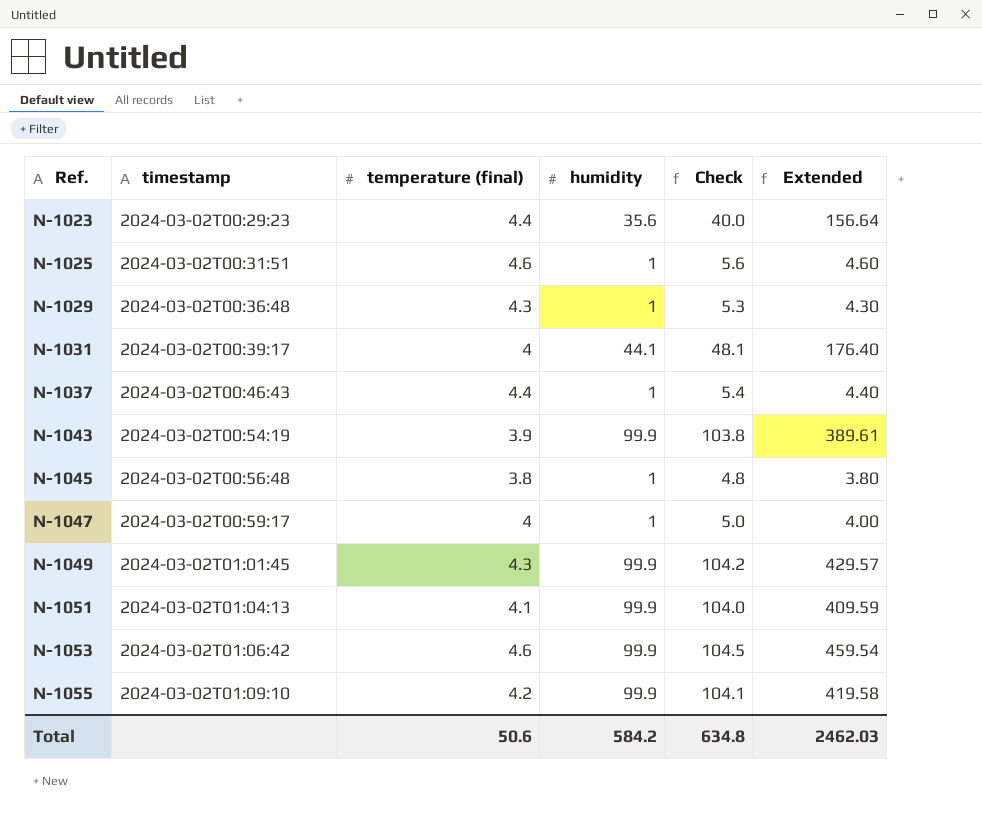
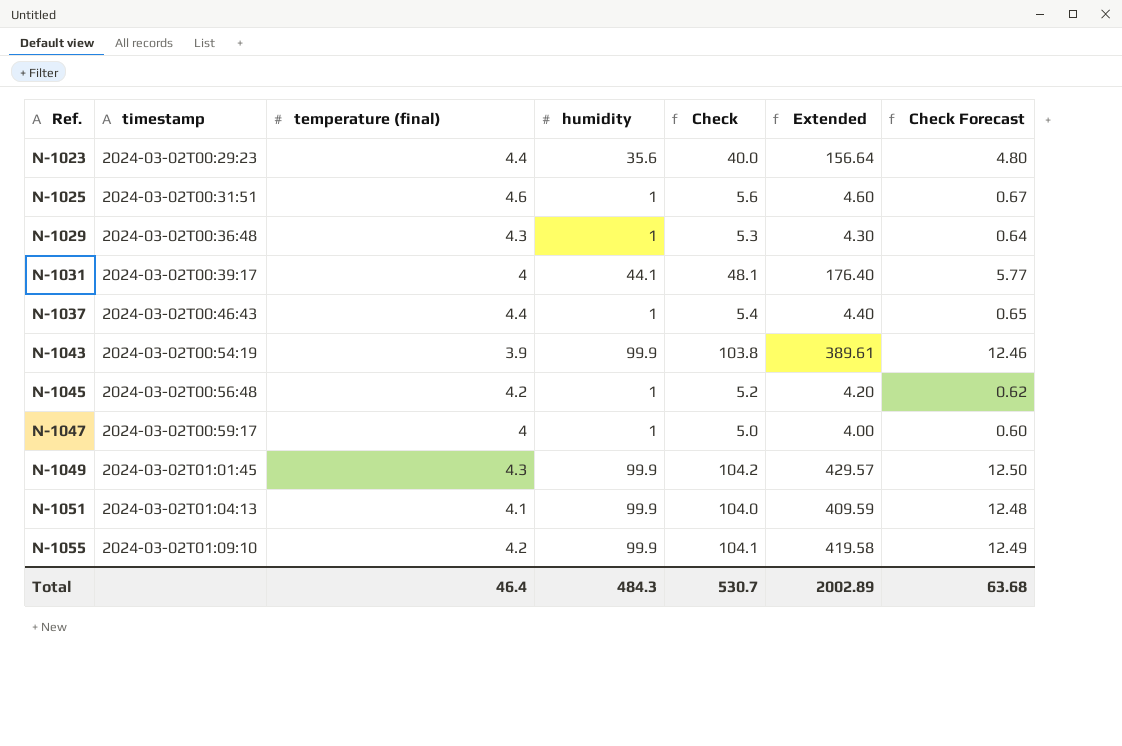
column Check Forecast | formula: none -> [Check] * 0.12
row N-1053: 2024-03-02T01:06:42 | 4.6 | 99.9 | 104.5 | 459.54 -> none
N-1045 | temperature (final): 3.8 -> 4.2
N-1045 | Check: 4.8 -> 5.2
N-1045 | Extended: 3.80 -> 4.20
Total | temperature (final): 50.6 -> 46.4
Total | humidity: 584.2 -> 484.3
Total | Check: 634.8 -> 530.7
Total | Extended: 2462.03 -> 2002.89

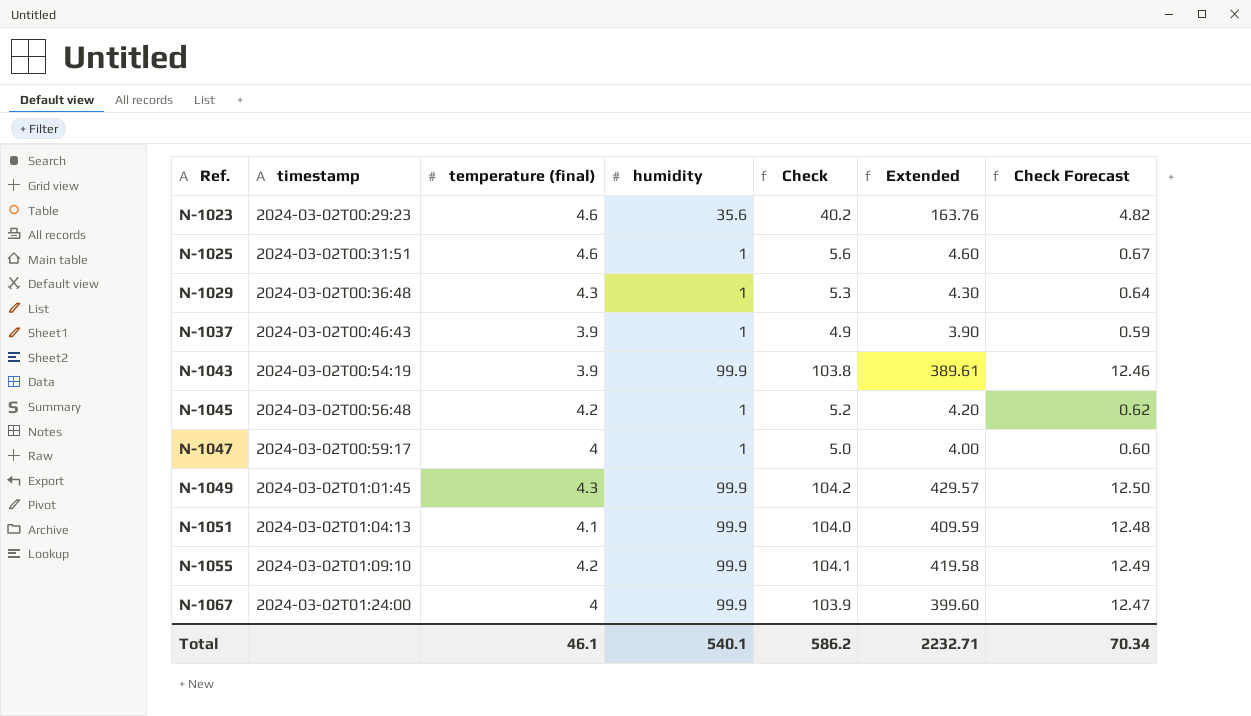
row N-1031: 2024-03-02T00:39:17 | 4 | 44.1 | 48.1 | 176.40 | 5.77 -> none
N-1023 | temperature (final): 4.4 -> 4.6
N-1023 | Check: 40.0 -> 40.2
N-1023 | Extended: 156.64 -> 163.76
N-1023 | Check Forecast: 4.80 -> 4.82
N-1037 | temperature (final): 4.4 -> 3.9
N-1037 | Check: 5.4 -> 4.9
N-1037 | Extended: 4.40 -> 3.90
N-1037 | Check Forecast: 0.65 -> 0.59
row N-1067: none -> 2024-03-02T01:24:00 | 4 | 99.9 | 103.9 | 399.60 | 12.47
Total | temperature (final): 46.4 -> 46.1
Total | humidity: 484.3 -> 540.1
Total | Check: 530.7 -> 586.2
Total | Extended: 2002.89 -> 2232.71
Total | Check Forecast: 63.68 -> 70.34

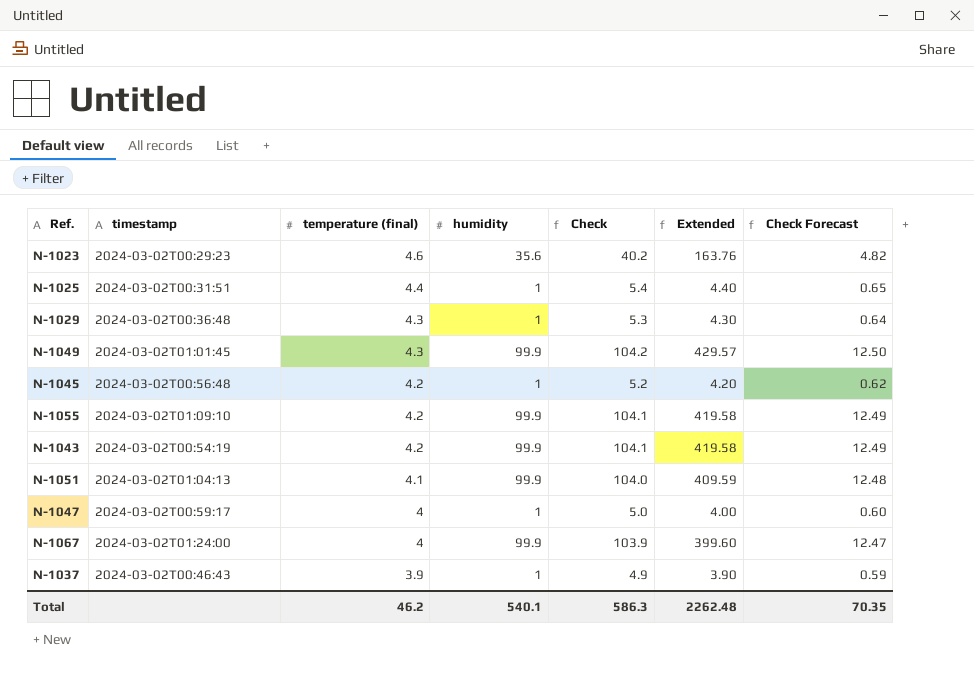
row order: Ref. ascending -> temperature (final) descending
N-1025 | temperature (final): 4.6 -> 4.4
N-1025 | Check: 5.6 -> 5.4
N-1025 | Extended: 4.60 -> 4.40
N-1025 | Check Forecast: 0.67 -> 0.65
N-1043 | temperature (final): 3.9 -> 4.2
N-1043 | Check: 103.8 -> 104.1
N-1043 | Extended: 389.61 -> 419.58
N-1043 | Check Forecast: 12.46 -> 12.49
Total | temperature (final): 46.1 -> 46.2
Total | Check: 586.2 -> 586.3
Total | Extended: 2232.71 -> 2262.48
Total | Check Forecast: 70.34 -> 70.35

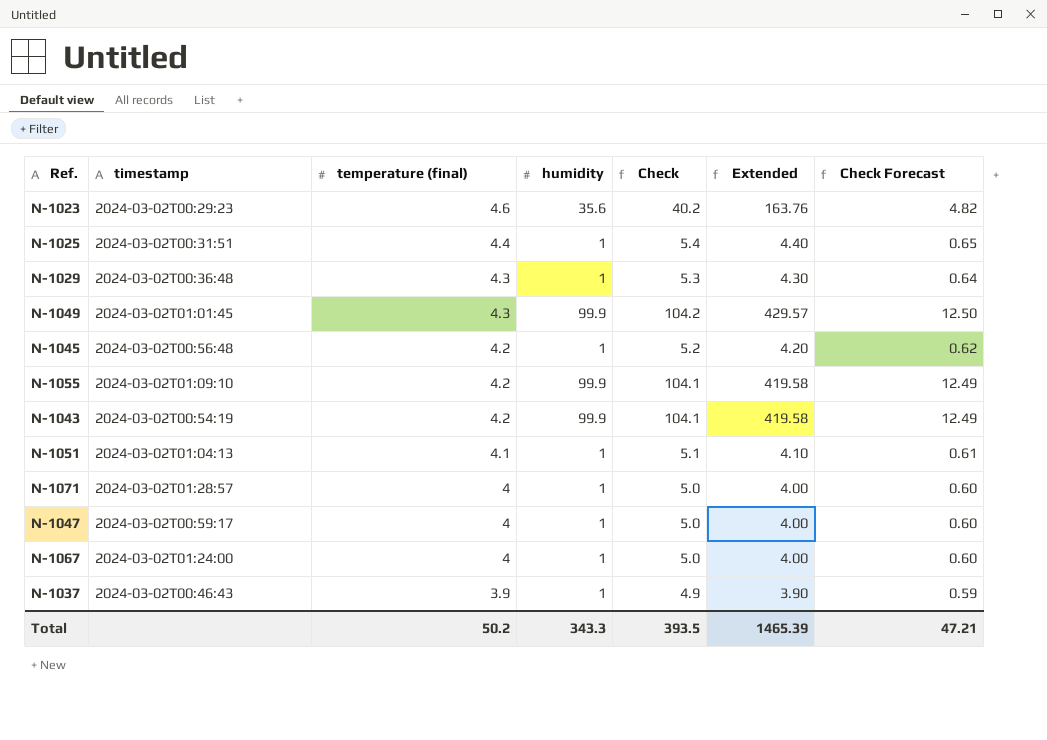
N-1051 | humidity: 99.9 -> 1
N-1051 | Check: 104.0 -> 5.1
N-1051 | Extended: 409.59 -> 4.10
N-1051 | Check Forecast: 12.48 -> 0.61
row N-1071: none -> 2024-03-02T01:28:57 | 4 | 1 | 5.0 | 4.00 | 0.60
N-1067 | humidity: 99.9 -> 1
N-1067 | Check: 103.9 -> 5.0
N-1067 | Extended: 399.60 -> 4.00
N-1067 | Check Forecast: 12.47 -> 0.60
Total | temperature (final): 46.2 -> 50.2
Total | humidity: 540.1 -> 343.3
Total | Check: 586.3 -> 393.5
Total | Extended: 2262.48 -> 1465.39
Total | Check Forecast: 70.35 -> 47.21

